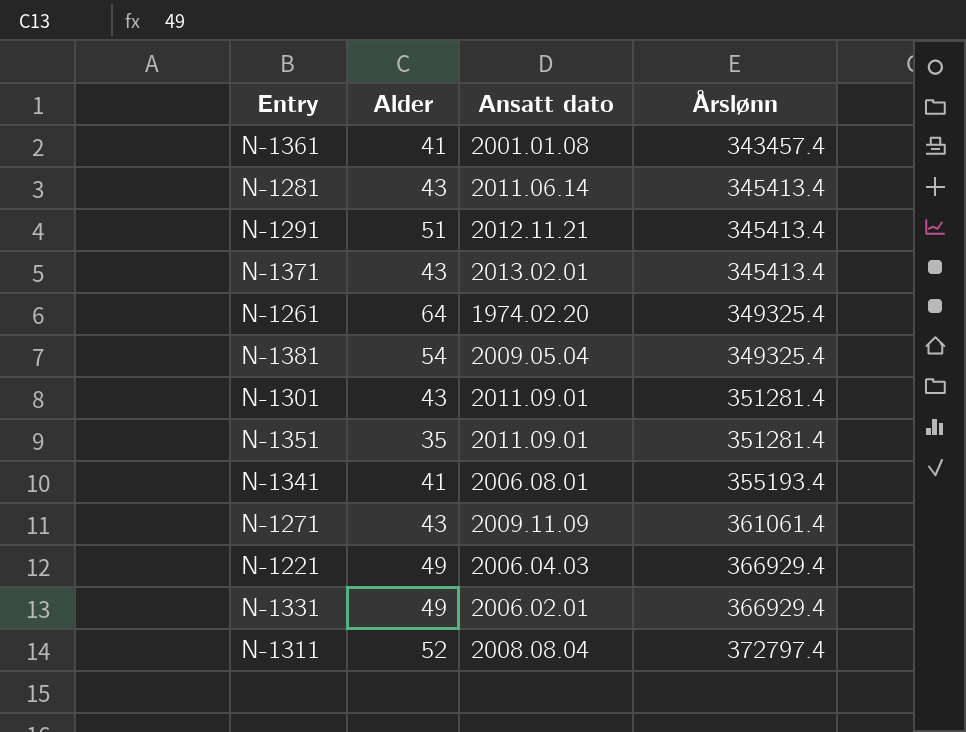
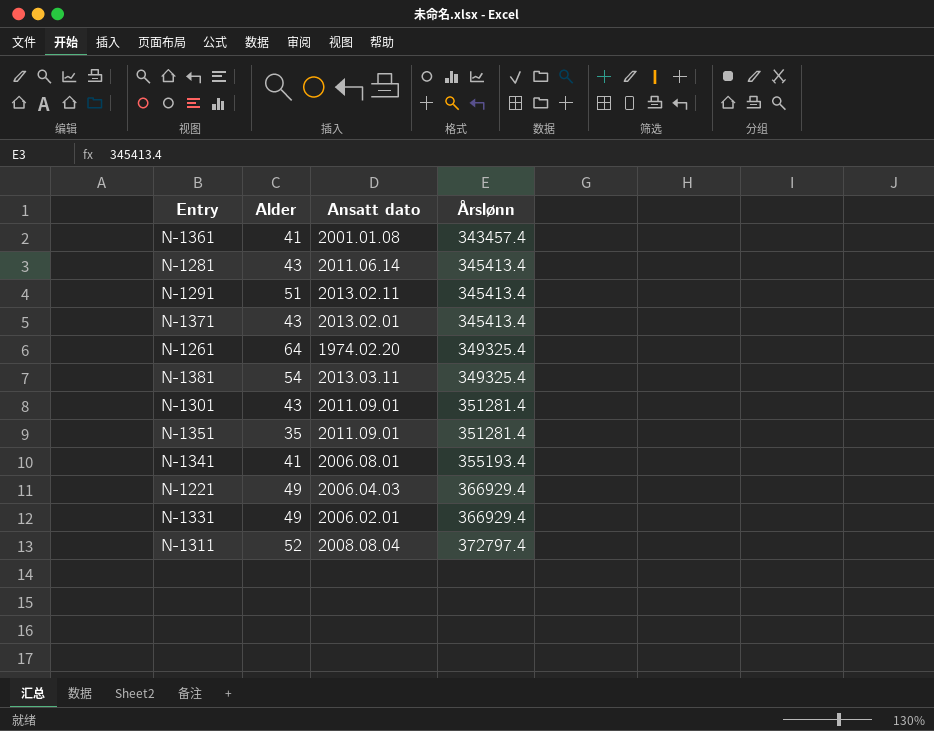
row N-1271: 43 | 2009.11.09 | 361061.4 -> none
N-1291 | Ansatt dato: 2012.11.21 -> 2013.02.11
N-1381 | Ansatt dato: 2009.05.04 -> 2013.03.11

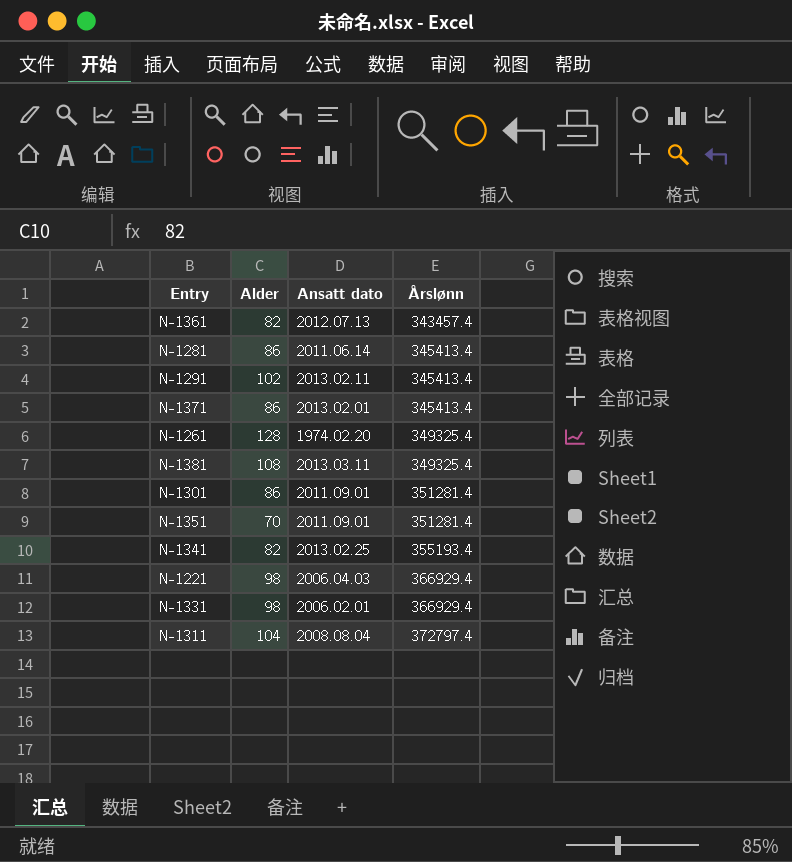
N-1361 | Alder: 41 -> 82
N-1361 | Ansatt dato: 2001.01.08 -> 2012.07.13
N-1281 | Alder: 43 -> 86
N-1291 | Alder: 51 -> 102
N-1371 | Alder: 43 -> 86
N-1261 | Alder: 64 -> 128
N-1381 | Alder: 54 -> 108
N-1301 | Alder: 43 -> 86
N-1351 | Alder: 35 -> 70
N-1341 | Alder: 41 -> 82
N-1341 | Ansatt dato: 2006.08.01 -> 2013.02.25
N-1221 | Alder: 49 -> 98
N-1331 | Alder: 49 -> 98
N-1311 | Alder: 52 -> 104

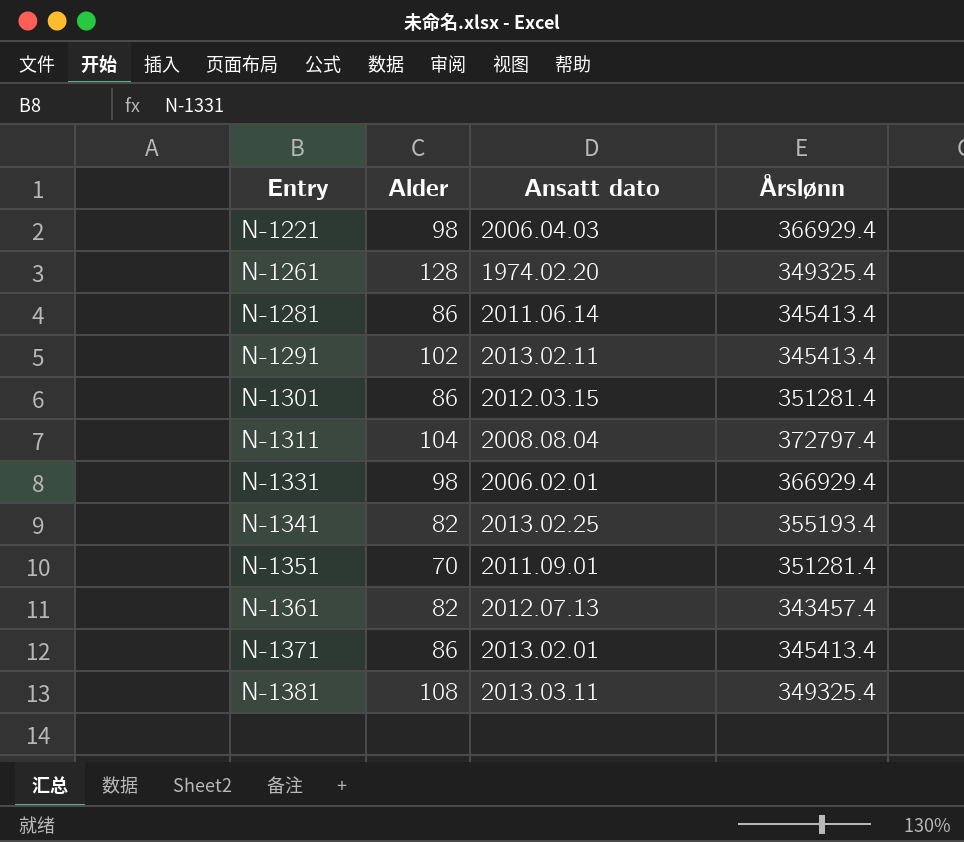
row order: Årslønn ascending -> Entry ascending
N-1301 | Ansatt dato: 2011.09.01 -> 2012.03.15

